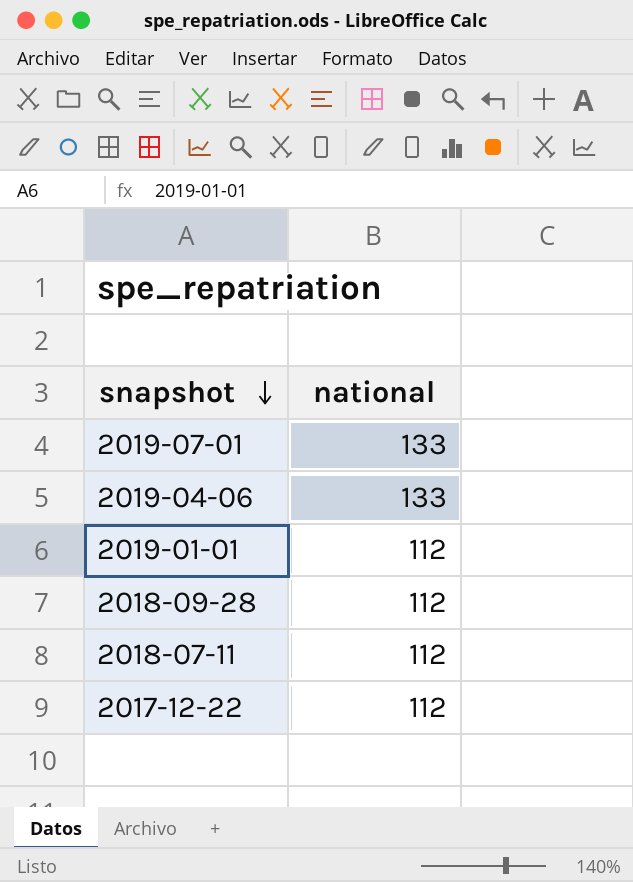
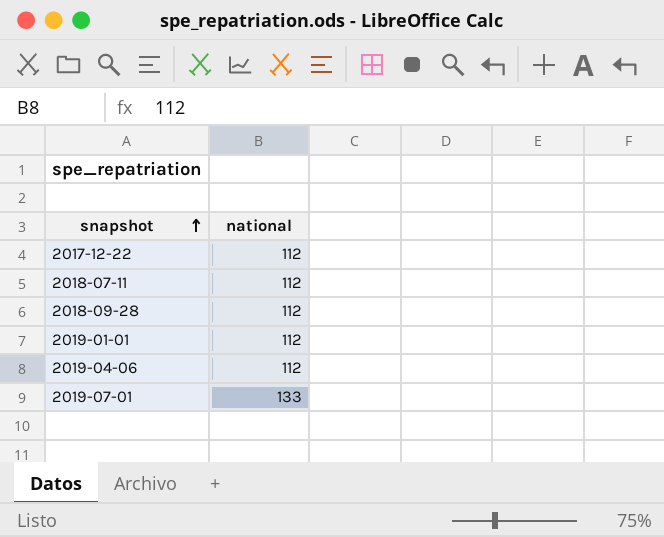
row order: snapshot descending -> snapshot ascending
2019-04-06 | national: 133 -> 112

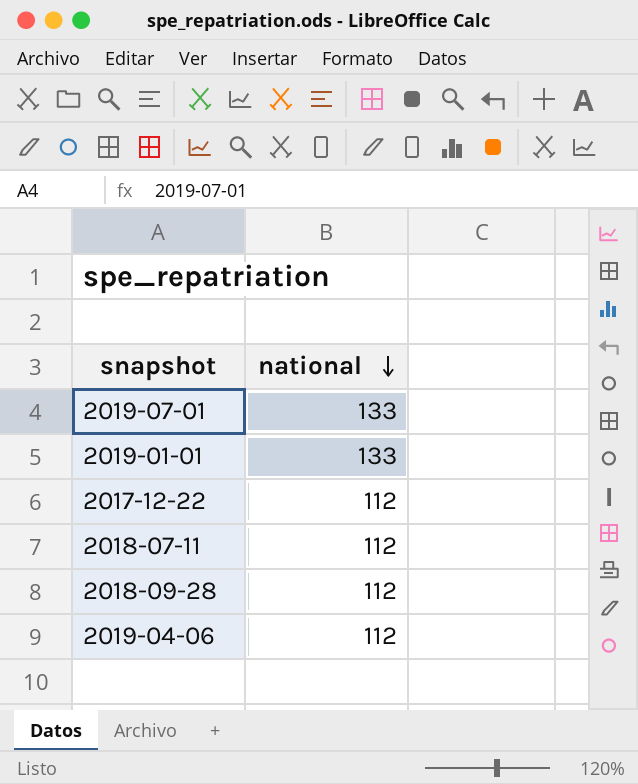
row order: snapshot ascending -> national descending
2019-01-01 | national: 112 -> 133

